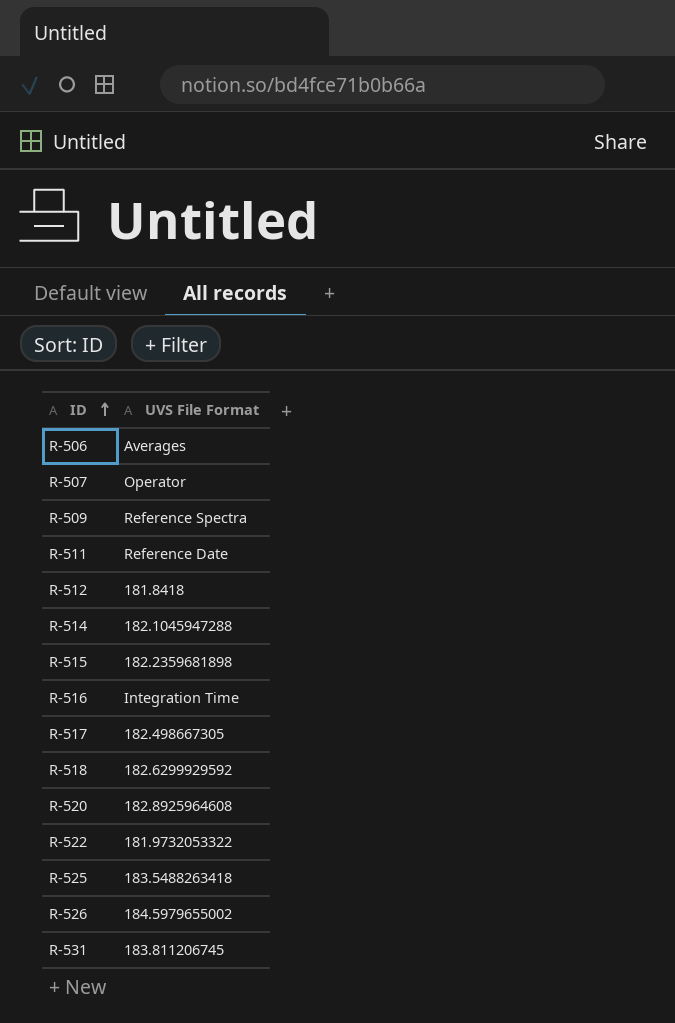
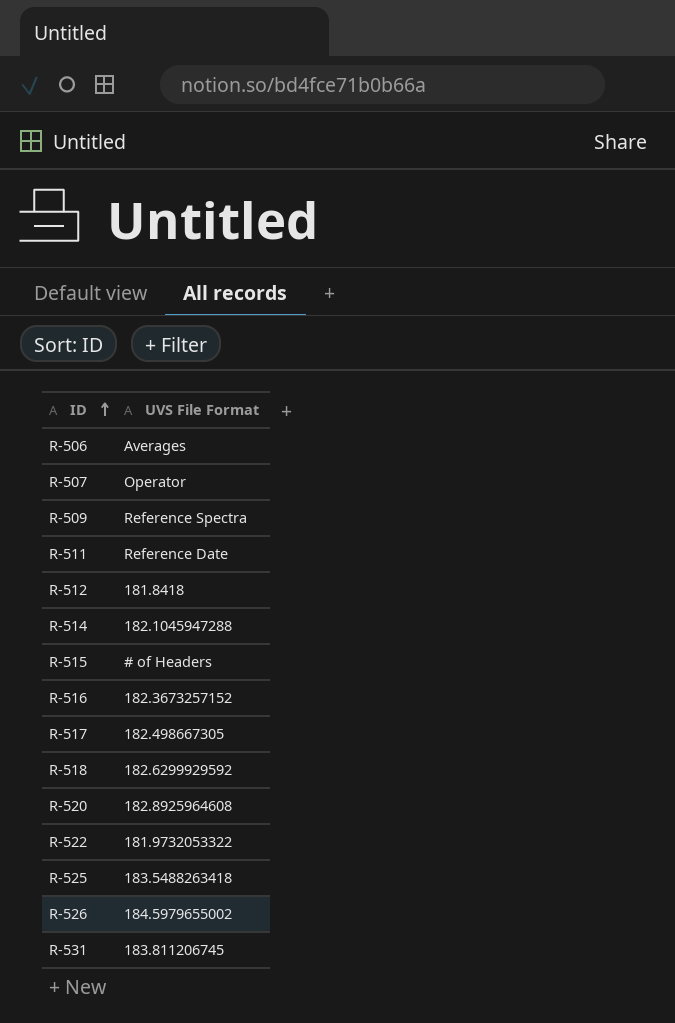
R-515 | UVS File Format: 182.2359681898 -> # of Headers
R-516 | UVS File Format: Integration Time -> 182.3673257152

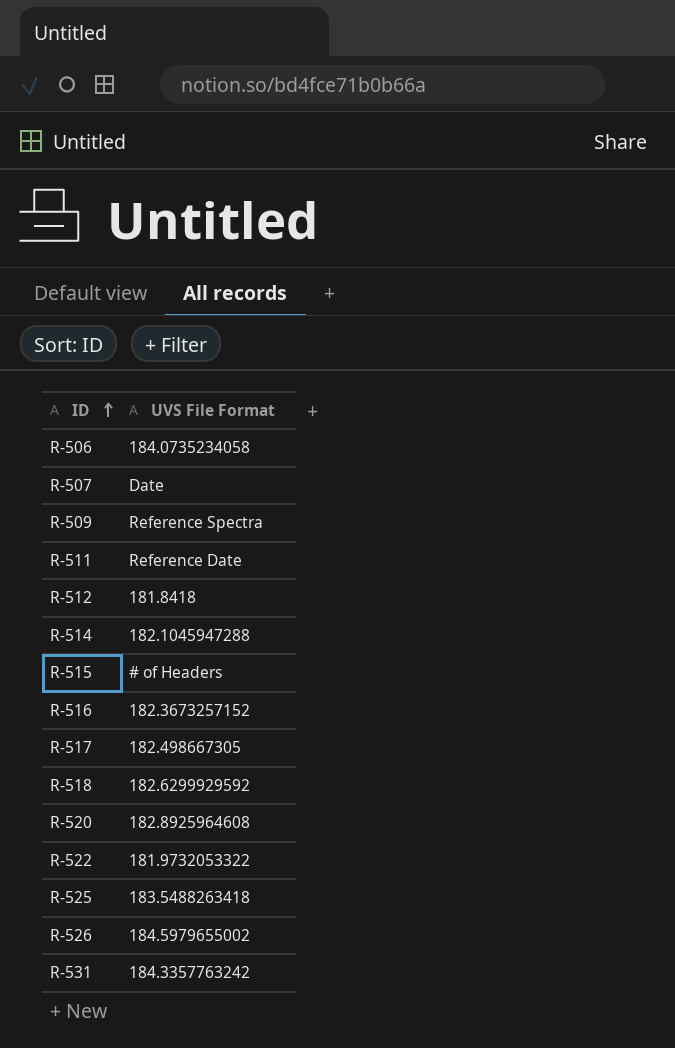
R-506 | UVS File Format: Averages -> 184.0735234058
R-507 | UVS File Format: Operator -> Date
R-531 | UVS File Format: 183.811206745 -> 184.3357763242

